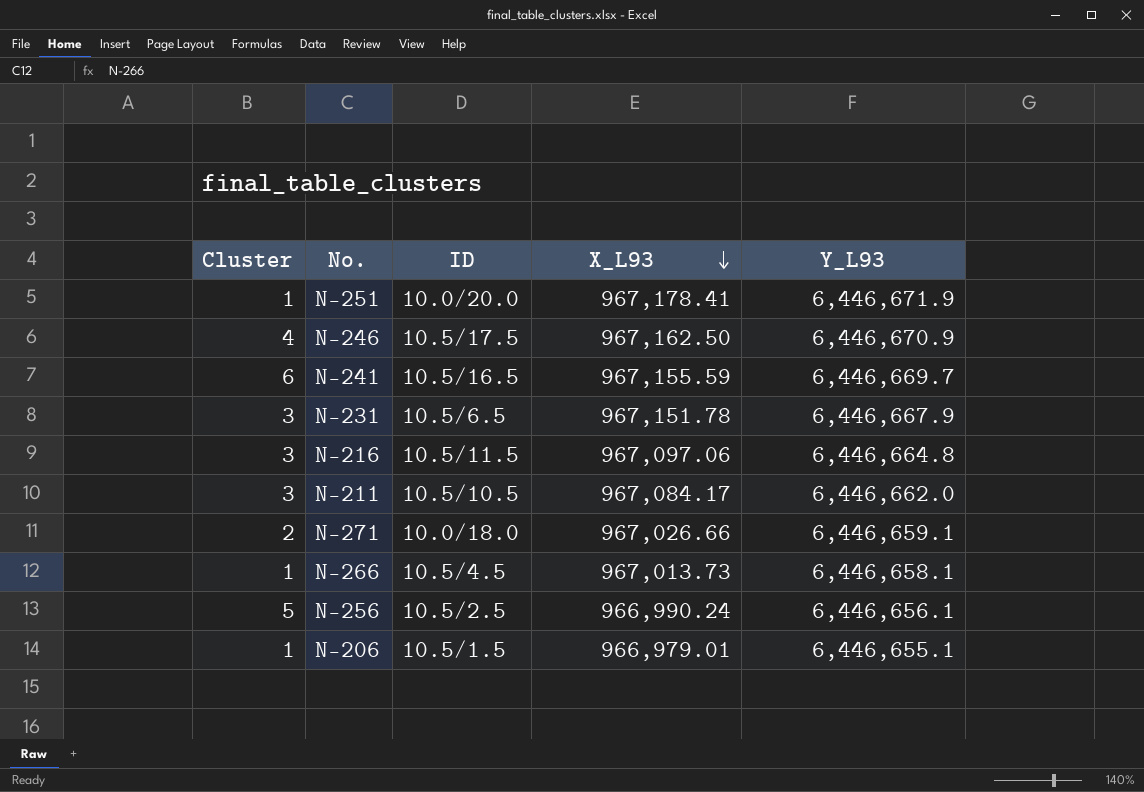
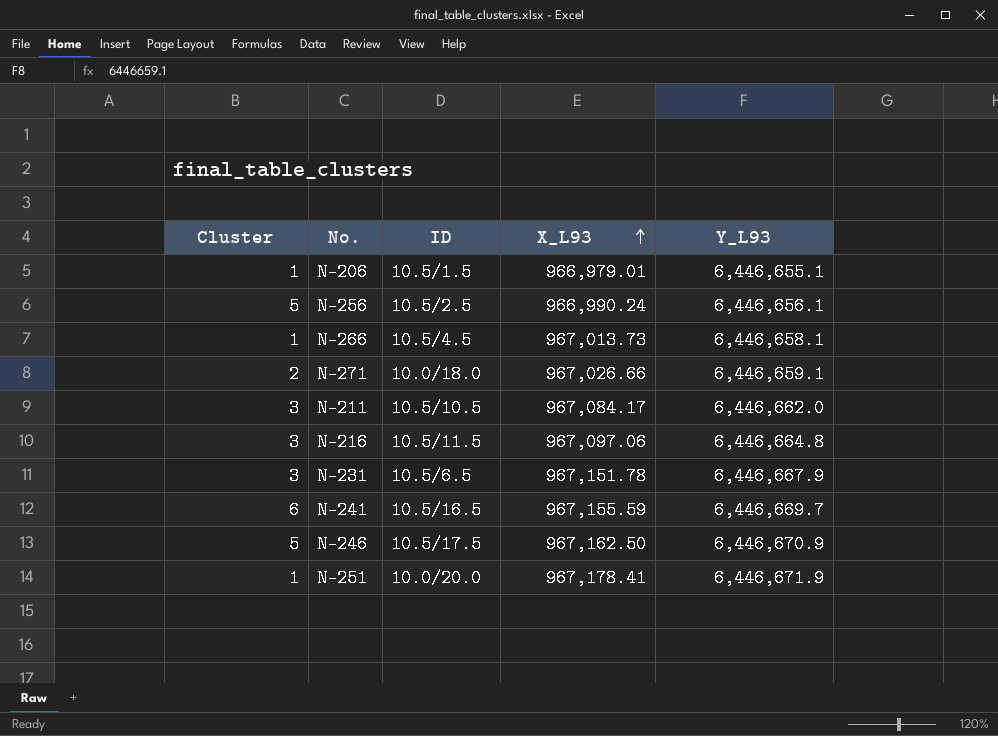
row order: X_L93 descending -> X_L93 ascending
N-246 | Cluster: 4 -> 5

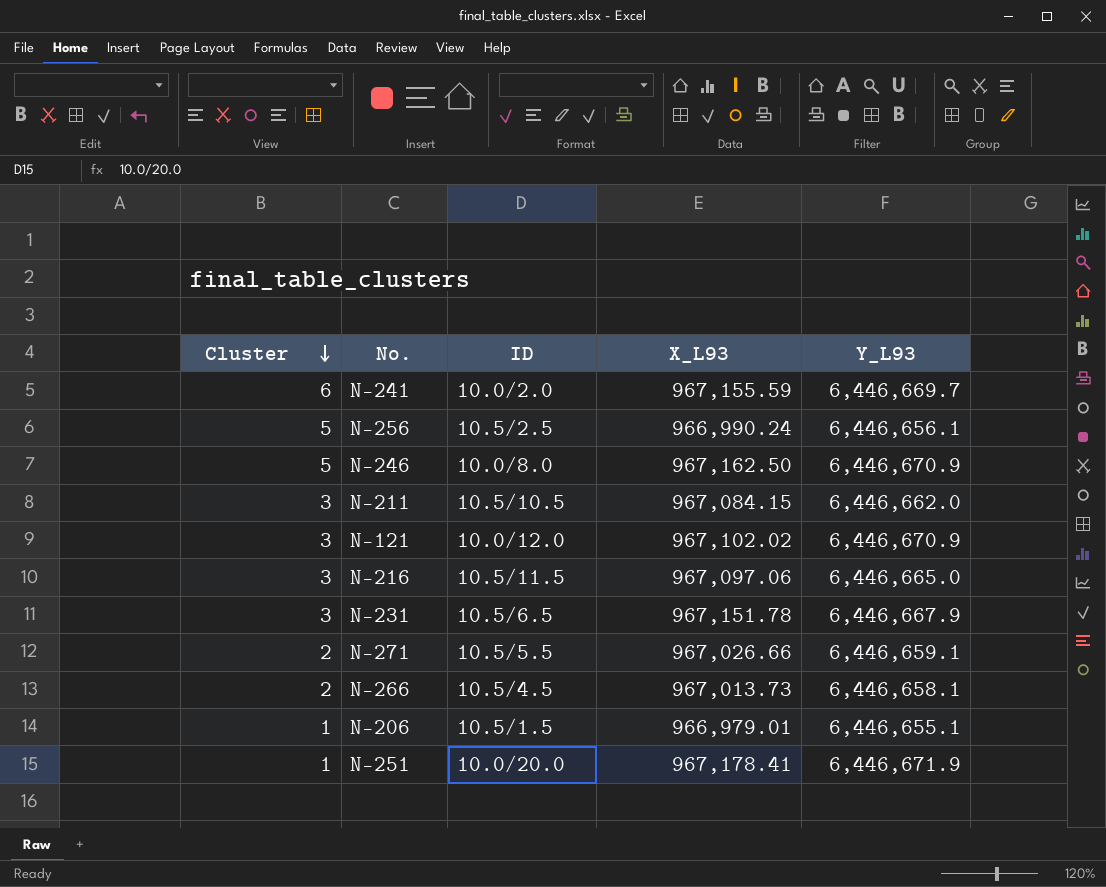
row order: X_L93 ascending -> Cluster descending
N-241 | ID: 10.5/16.5 -> 10.0/2.0
N-246 | ID: 10.5/17.5 -> 10.0/8.0
N-211 | X_L93: 967,084.17 -> 967,084.15
row N-121: none -> 3 | 10.0/12.0 | 967,102.02 | 6,446,670.9
N-216 | Y_L93: 6,446,664.8 -> 6,446,665.0
N-271 | ID: 10.0/18.0 -> 10.5/5.5
N-266 | Cluster: 1 -> 2

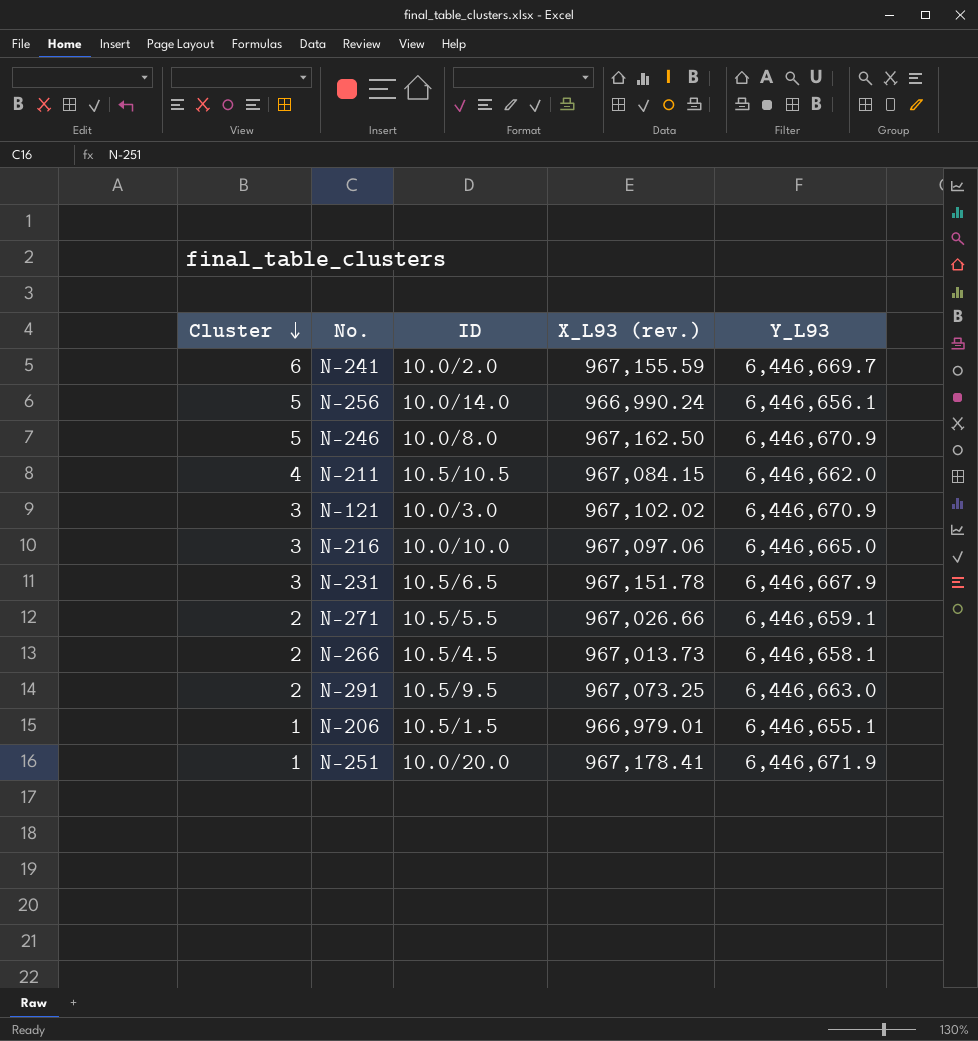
column name: X_L93 -> X_L93 (rev.)
N-256 | ID: 10.5/2.5 -> 10.0/14.0
N-211 | Cluster: 3 -> 4
N-121 | ID: 10.0/12.0 -> 10.0/3.0
N-216 | ID: 10.5/11.5 -> 10.0/10.0
row N-291: none -> 2 | 10.5/9.5 | 967,073.25 | 6,446,663.0

